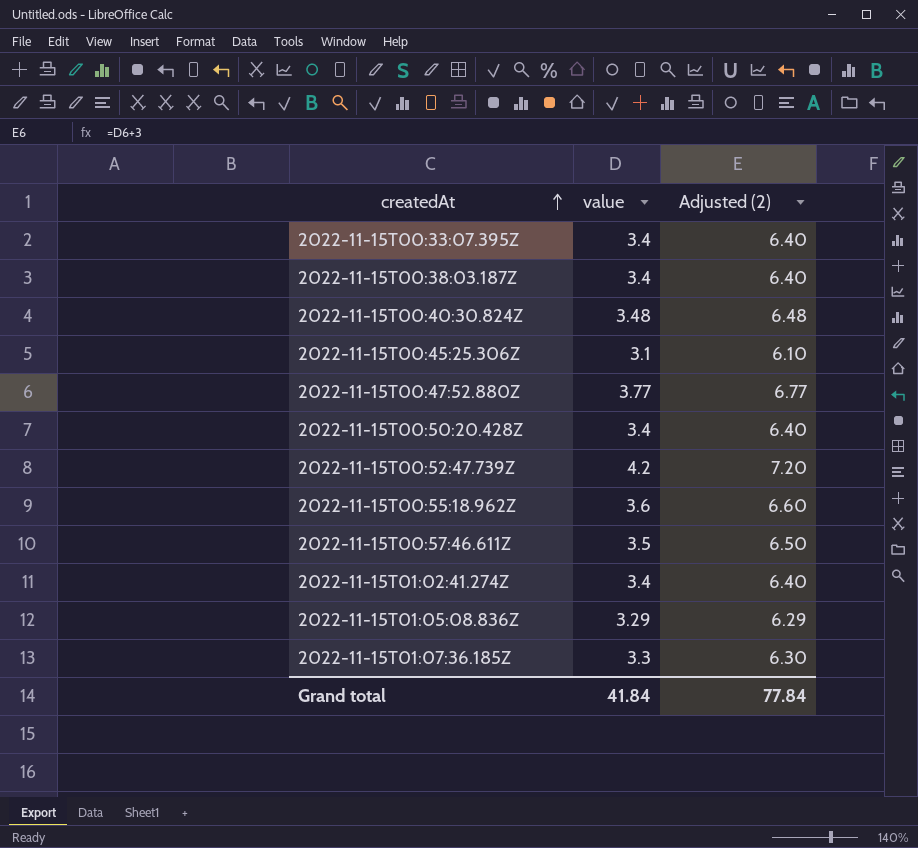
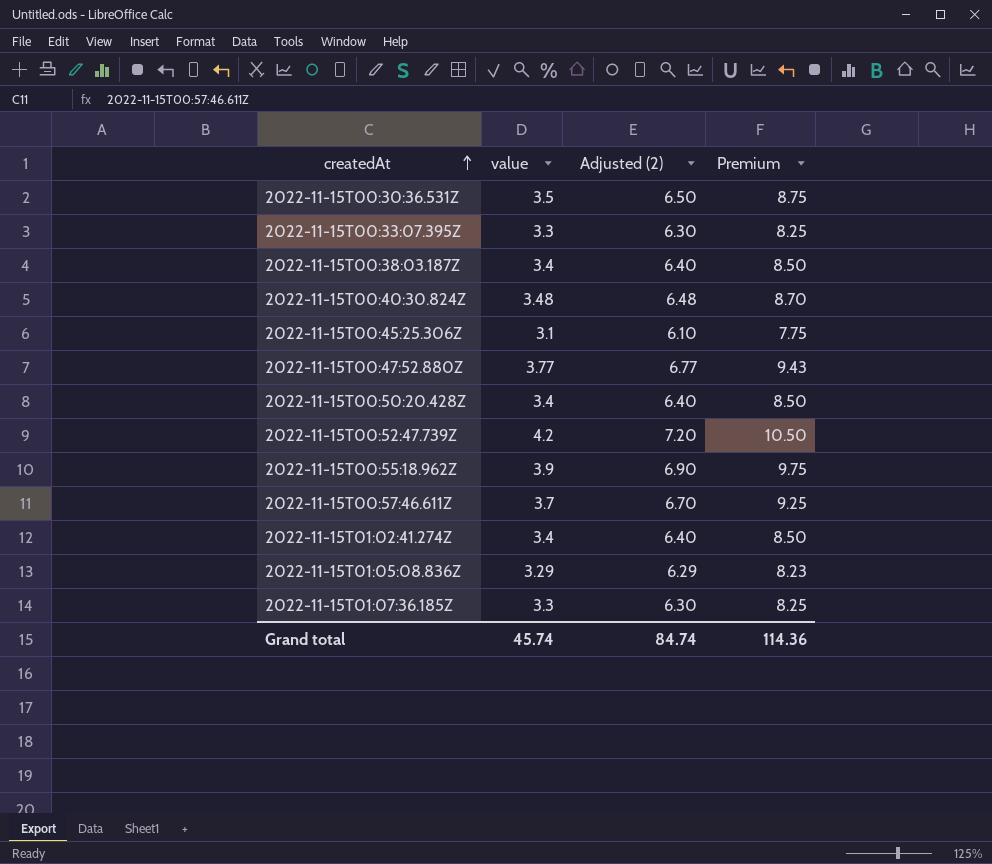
column Premium | formula: none -> [value] * 2.5
row 2022-11-15T00:30:36.531Z: none -> 3.5 | 6.50 | 8.75
2022-11-15T00:33:07.395Z | value: 3.4 -> 3.3
2022-11-15T00:33:07.395Z | Adjusted (2): 6.40 -> 6.30
2022-11-15T00:55:18.962Z | value: 3.6 -> 3.9
2022-11-15T00:55:18.962Z | Adjusted (2): 6.60 -> 6.90
2022-11-15T00:57:46.611Z | value: 3.5 -> 3.7
2022-11-15T00:57:46.611Z | Adjusted (2): 6.50 -> 6.70
Grand total | value: 41.84 -> 45.74
Grand total | Adjusted (2): 77.84 -> 84.74

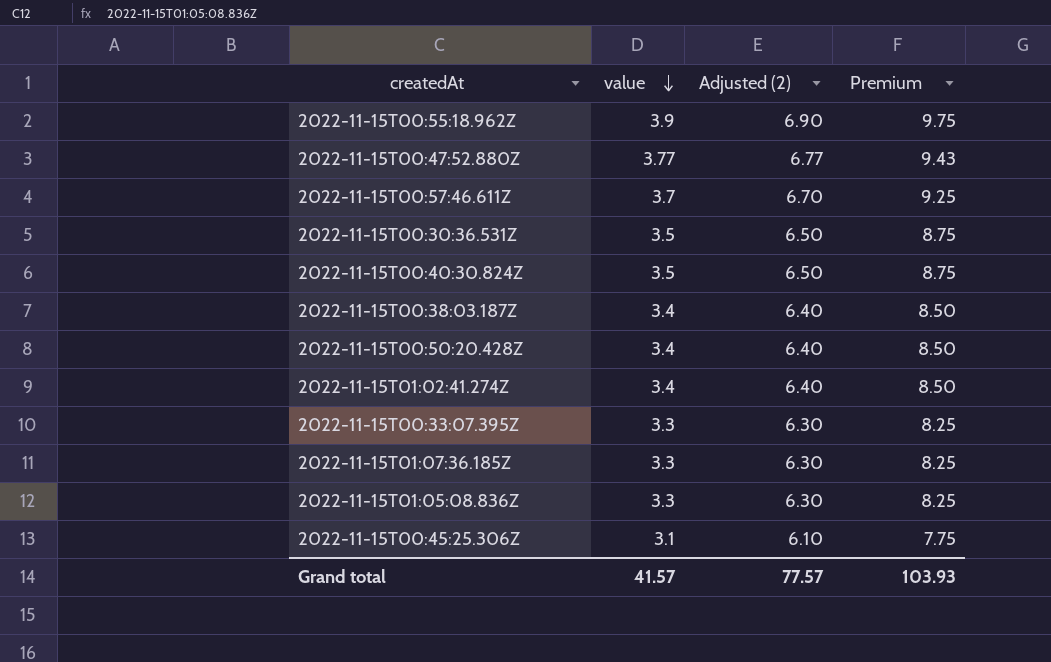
row order: createdAt ascending -> value descending
row 2022-11-15T00:52:47.739Z: 4.2 | 7.20 | 10.50 -> none
2022-11-15T00:40:30.824Z | value: 3.48 -> 3.5
2022-11-15T00:40:30.824Z | Adjusted (2): 6.48 -> 6.50
2022-11-15T00:40:30.824Z | Premium: 8.70 -> 8.75
2022-11-15T01:05:08.836Z | value: 3.29 -> 3.3
2022-11-15T01:05:08.836Z | Adjusted (2): 6.29 -> 6.30
2022-11-15T01:05:08.836Z | Premium: 8.23 -> 8.25
Grand total | value: 45.74 -> 41.57
Grand total | Adjusted (2): 84.74 -> 77.57
Grand total | Premium: 114.36 -> 103.93

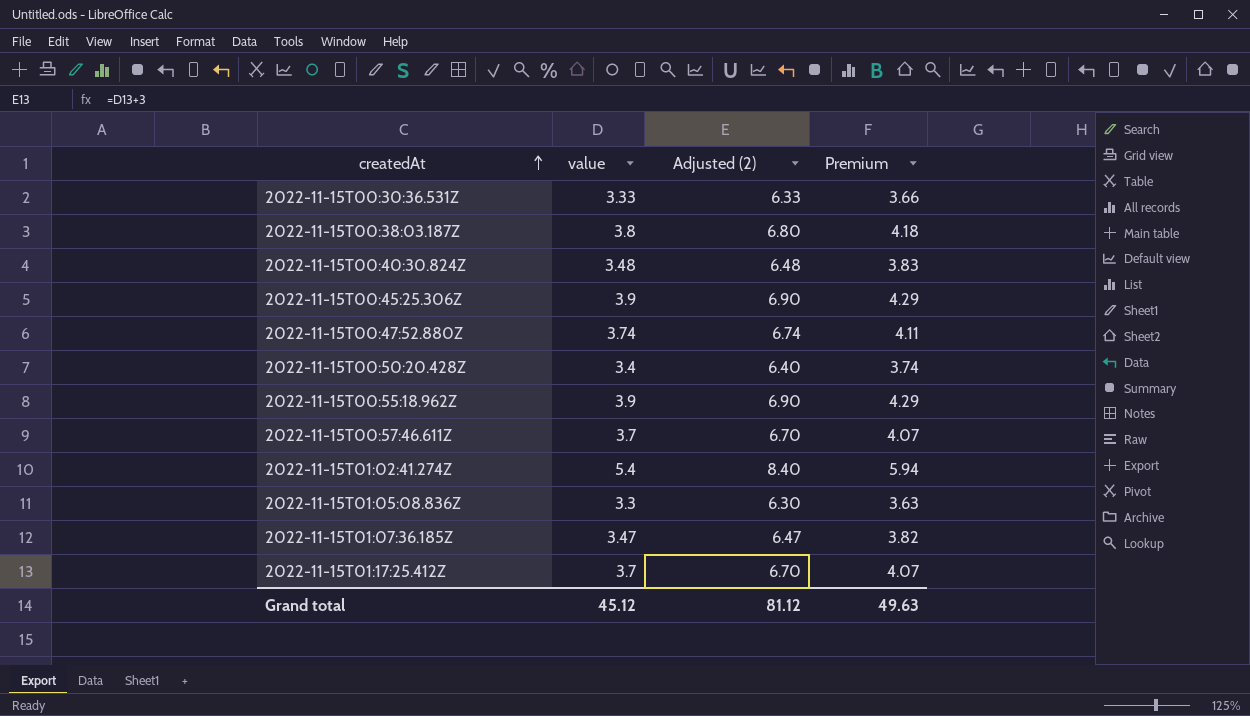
row order: value descending -> createdAt ascending
column Premium | formula: [value] * 2.5 -> [value] * 1.1
row 2022-11-15T00:33:07.395Z: 3.3 | 6.30 | 8.25 -> none
2022-11-15T00:30:36.531Z | value: 3.5 -> 3.33
2022-11-15T00:30:36.531Z | Adjusted (2): 6.50 -> 6.33
2022-11-15T00:38:03.187Z | value: 3.4 -> 3.8
2022-11-15T00:38:03.187Z | Adjusted (2): 6.40 -> 6.80
2022-11-15T00:40:30.824Z | value: 3.5 -> 3.48
2022-11-15T00:40:30.824Z | Adjusted (2): 6.50 -> 6.48
2022-11-15T00:45:25.306Z | value: 3.1 -> 3.9
2022-11-15T00:45:25.306Z | Adjusted (2): 6.10 -> 6.90
2022-11-15T00:47:52.880Z | value: 3.77 -> 3.74
2022-11-15T00:47:52.880Z | Adjusted (2): 6.77 -> 6.74
2022-11-15T01:02:41.274Z | value: 3.4 -> 5.4
2022-11-15T01:02:41.274Z | Adjusted (2): 6.40 -> 8.40
2022-11-15T01:07:36.185Z | value: 3.3 -> 3.47
2022-11-15T01:07:36.185Z | Adjusted (2): 6.30 -> 6.47
row 2022-11-15T01:17:25.412Z: none -> 3.7 | 6.70 | 4.07
Grand total | value: 41.57 -> 45.12
Grand total | Adjusted (2): 77.57 -> 81.12
Grand total | Premium: 103.93 -> 49.63

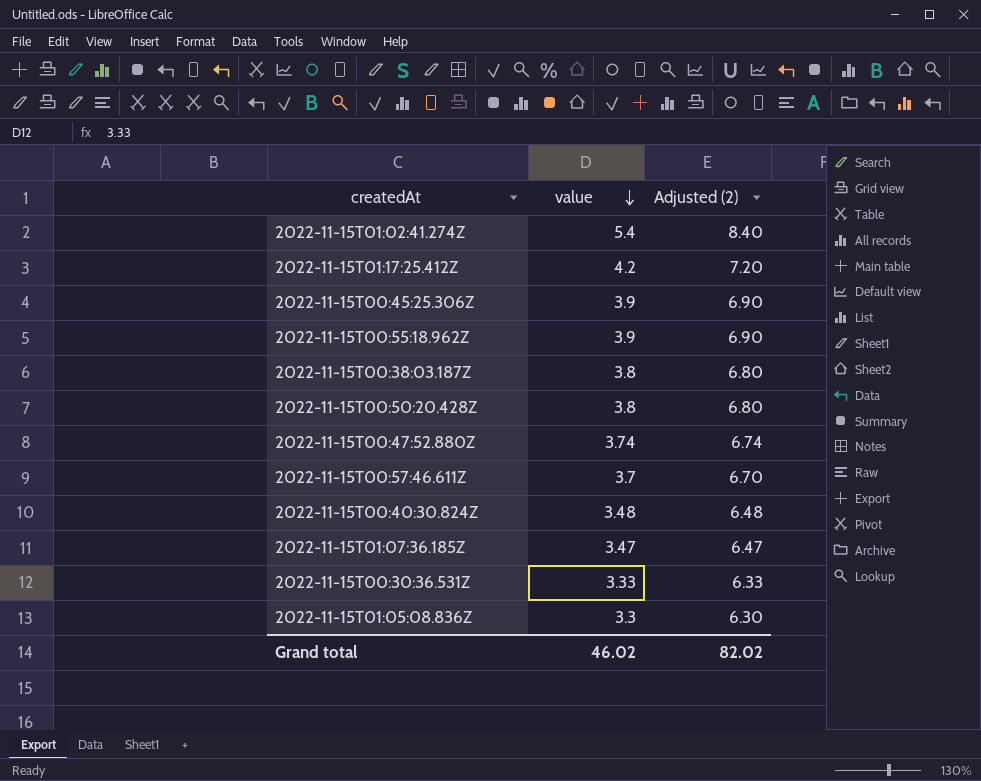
row order: createdAt ascending -> value descending
column Premium | formula: [value] * 1.1 -> none
2022-11-15T01:17:25.412Z | value: 3.7 -> 4.2
2022-11-15T01:17:25.412Z | Adjusted (2): 6.70 -> 7.20
2022-11-15T00:50:20.428Z | value: 3.4 -> 3.8
2022-11-15T00:50:20.428Z | Adjusted (2): 6.40 -> 6.80
Grand total | value: 45.12 -> 46.02
Grand total | Adjusted (2): 81.12 -> 82.02

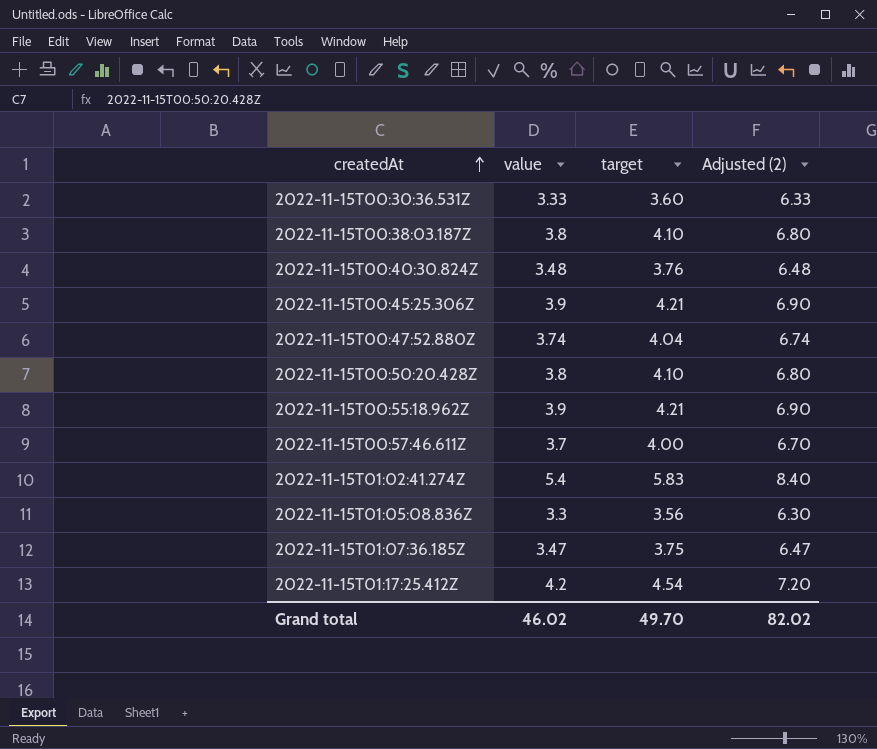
row order: value descending -> createdAt ascending
column target | formula: none -> [value] * 1.08

